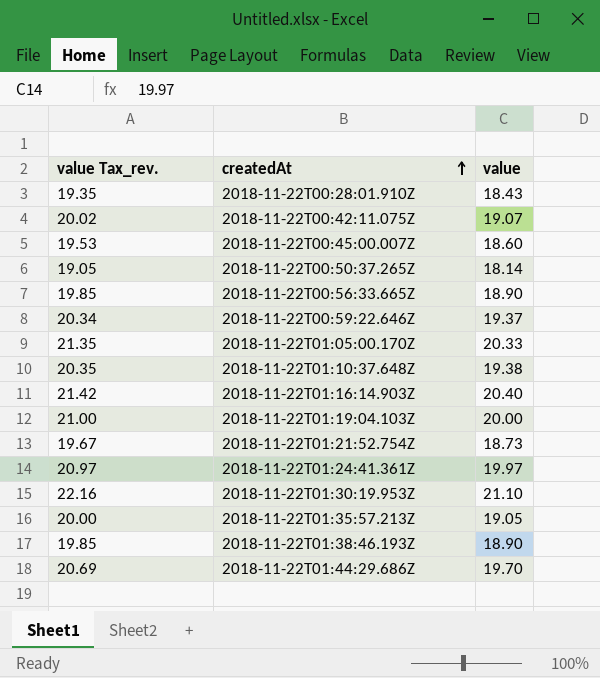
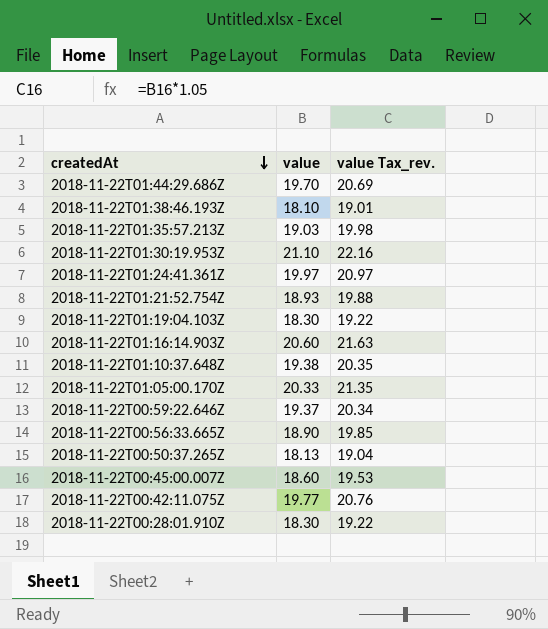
row order: createdAt ascending -> createdAt descending
column value Tax_rev. | position: 1 -> 3
2018-11-22T01:38:46.193Z | value: 18.90 -> 18.10
2018-11-22T01:38:46.193Z | value Tax_rev.: 19.85 -> 19.01
2018-11-22T01:35:57.213Z | value: 19.05 -> 19.03
2018-11-22T01:35:57.213Z | value Tax_rev.: 20.00 -> 19.98
2018-11-22T01:21:52.754Z | value: 18.73 -> 18.93
2018-11-22T01:21:52.754Z | value Tax_rev.: 19.67 -> 19.88
2018-11-22T01:19:04.103Z | value: 20.00 -> 18.30
2018-11-22T01:19:04.103Z | value Tax_rev.: 21.00 -> 19.22
2018-11-22T01:16:14.903Z | value: 20.40 -> 20.60
2018-11-22T01:16:14.903Z | value Tax_rev.: 21.42 -> 21.63
2018-11-22T00:50:37.265Z | value: 18.14 -> 18.13
2018-11-22T00:50:37.265Z | value Tax_rev.: 19.05 -> 19.04
2018-11-22T00:42:11.075Z | value: 19.07 -> 19.77
2018-11-22T00:42:11.075Z | value Tax_rev.: 20.02 -> 20.76
2018-11-22T00:28:01.910Z | value: 18.43 -> 18.30
2018-11-22T00:28:01.910Z | value Tax_rev.: 19.35 -> 19.22

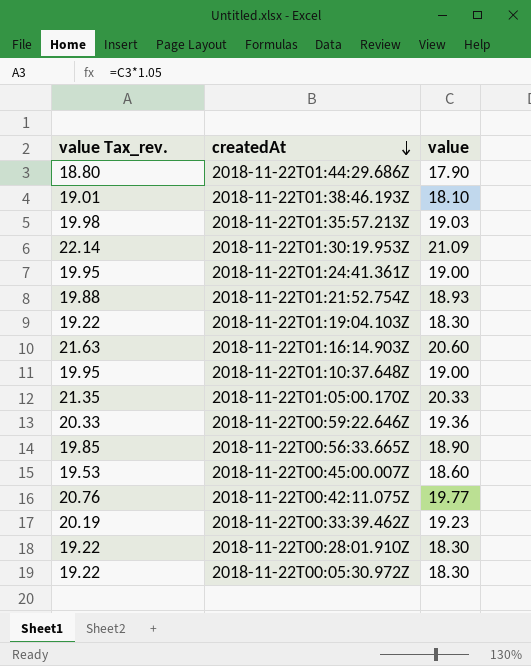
column value Tax_rev. | position: 3 -> 1
row 2018-11-22T00:50:37.265Z: 18.13 | 19.04 -> none
2018-11-22T01:44:29.686Z | value Tax_rev.: 20.69 -> 18.80
2018-11-22T01:44:29.686Z | value: 19.70 -> 17.90
2018-11-22T01:30:19.953Z | value Tax_rev.: 22.16 -> 22.14
2018-11-22T01:30:19.953Z | value: 21.10 -> 21.09
2018-11-22T01:24:41.361Z | value Tax_rev.: 20.97 -> 19.95
2018-11-22T01:24:41.361Z | value: 19.97 -> 19.00
2018-11-22T01:10:37.648Z | value Tax_rev.: 20.35 -> 19.95
2018-11-22T01:10:37.648Z | value: 19.38 -> 19.00
2018-11-22T00:59:22.646Z | value Tax_rev.: 20.34 -> 20.33
2018-11-22T00:59:22.646Z | value: 19.37 -> 19.36
row 2018-11-22T00:33:39.462Z: none -> 20.19 | 19.23
row 2018-11-22T00:05:30.972Z: none -> 19.22 | 18.30

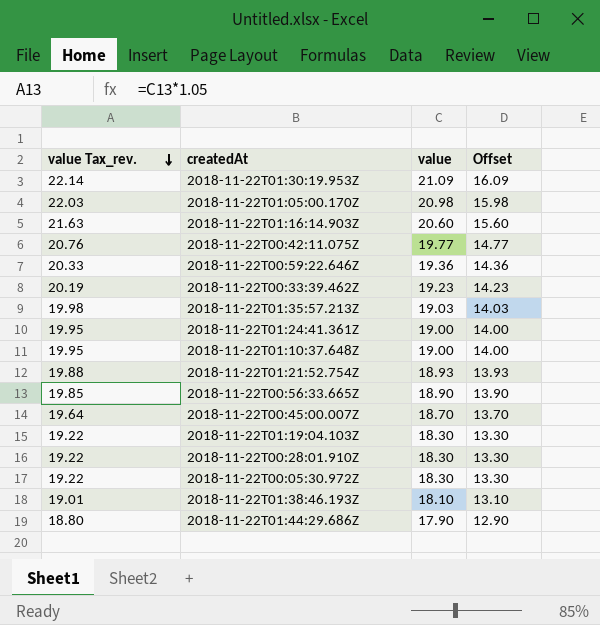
row order: createdAt descending -> value Tax_rev. descending
column Offset | formula: none -> [value] - 5
2018-11-22T01:05:00.170Z | value Tax_rev.: 21.35 -> 22.03
2018-11-22T01:05:00.170Z | value: 20.33 -> 20.98
2018-11-22T00:45:00.007Z | value Tax_rev.: 19.53 -> 19.64
2018-11-22T00:45:00.007Z | value: 18.60 -> 18.70

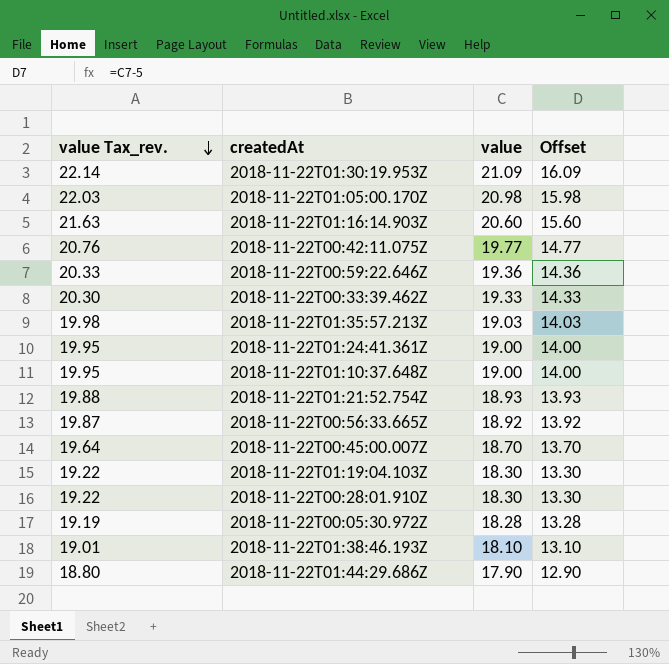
2018-11-22T00:33:39.462Z | value Tax_rev.: 20.19 -> 20.30
2018-11-22T00:33:39.462Z | value: 19.23 -> 19.33
2018-11-22T00:33:39.462Z | Offset: 14.23 -> 14.33
2018-11-22T00:56:33.665Z | value Tax_rev.: 19.85 -> 19.87
2018-11-22T00:56:33.665Z | value: 18.90 -> 18.92
2018-11-22T00:56:33.665Z | Offset: 13.90 -> 13.92
2018-11-22T00:05:30.972Z | value Tax_rev.: 19.22 -> 19.19
2018-11-22T00:05:30.972Z | value: 18.30 -> 18.28
2018-11-22T00:05:30.972Z | Offset: 13.30 -> 13.28

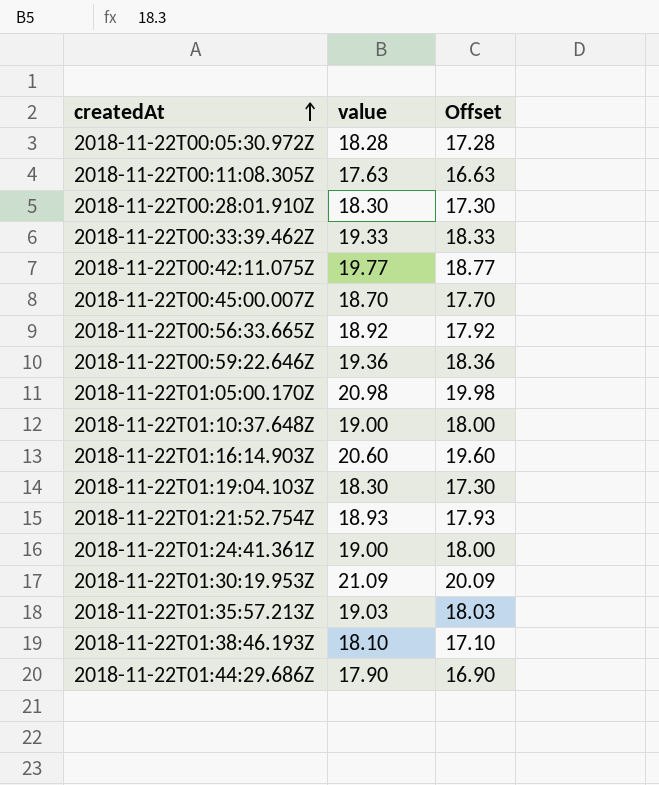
row order: value Tax_rev. descending -> createdAt ascending
column value Tax_rev. | formula: [value] * 1.05 -> none
column Offset | formula: [value] - 5 -> [value] - 1
row 2018-11-22T00:11:08.305Z: none -> 17.63 | 16.63

